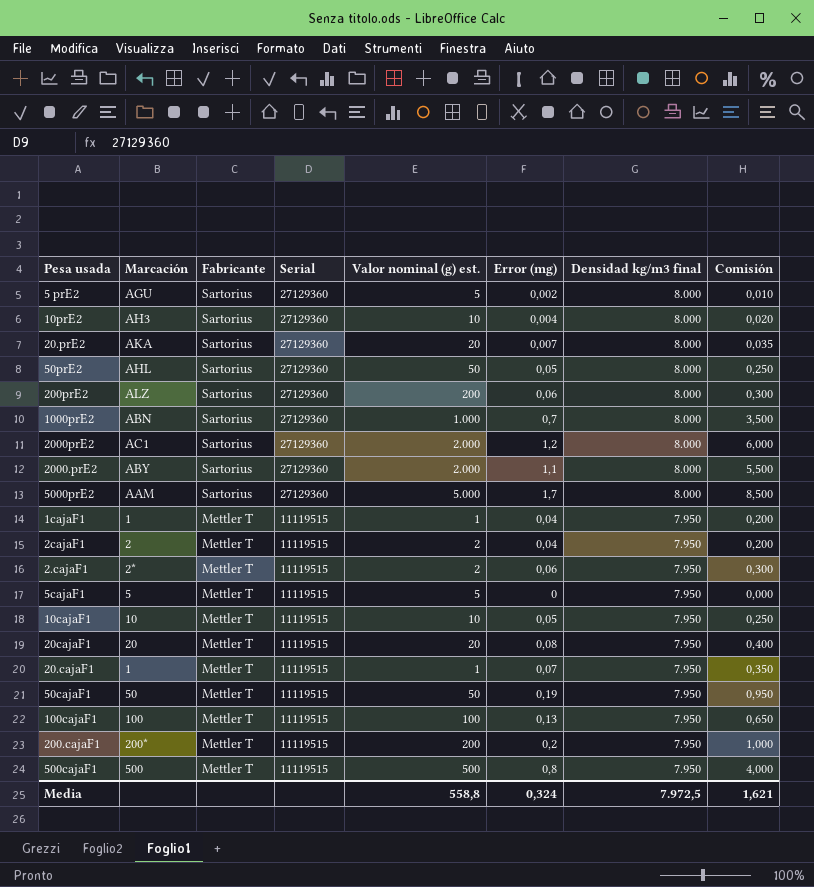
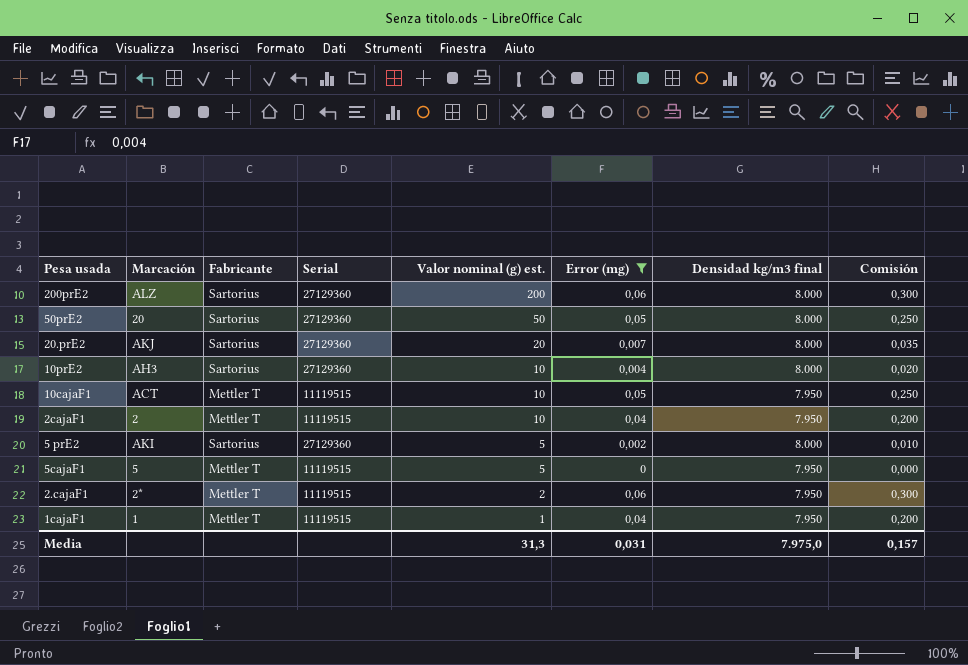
filter: none -> Error (mg) <= 0,06
row order: Fabricante descending -> Valor nominal (g) est. descending
50prE2 | Marcación: AHL -> 20
20.prE2 | Marcación: AKA -> AKJ
10cajaF1 | Marcación: 10 -> ACT
2cajaF1 | Valor nominal (g) est.: 2 -> 10
5 prE2 | Marcación: AGU -> AKI
Media | Valor nominal (g) est.: 558,8 -> 31,3
Media | Error (mg): 0,324 -> 0,031
Media | Densidad kg/m3 final: 7.972,5 -> 7.975,0
Media | Comisión: 1,621 -> 0,157

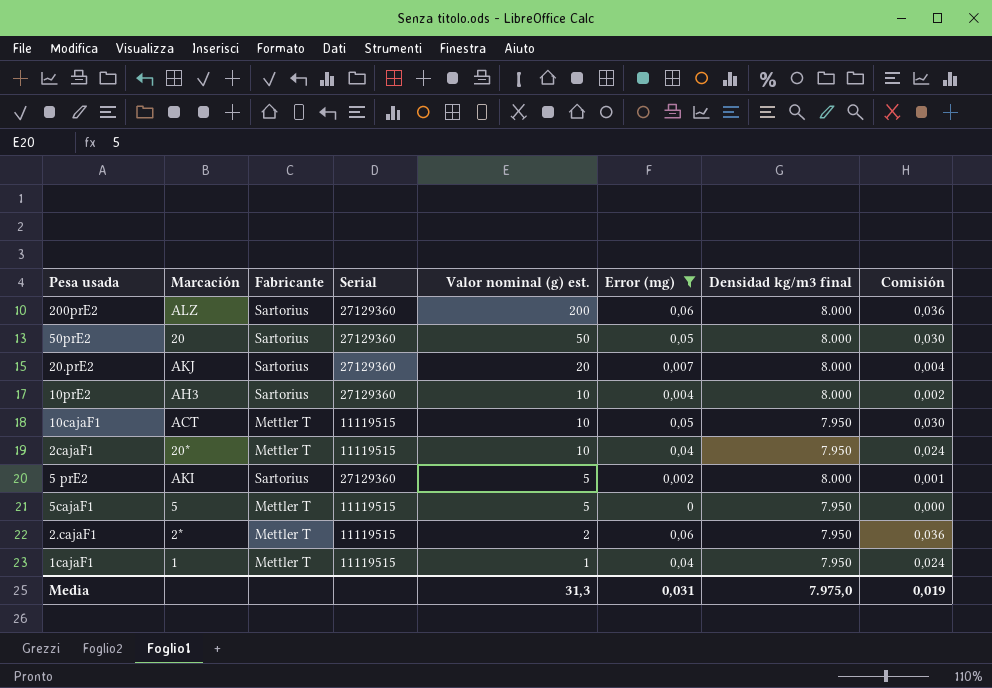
column Comisión | formula: [Error (mg)] * 5 -> [Error (mg)] * 0,6
2cajaF1 | Marcación: 2 -> 20*
Media | Comisión: 0,157 -> 0,019

